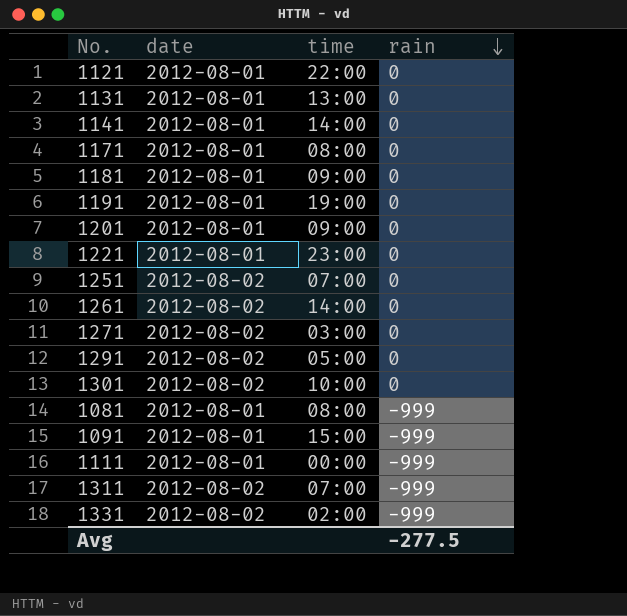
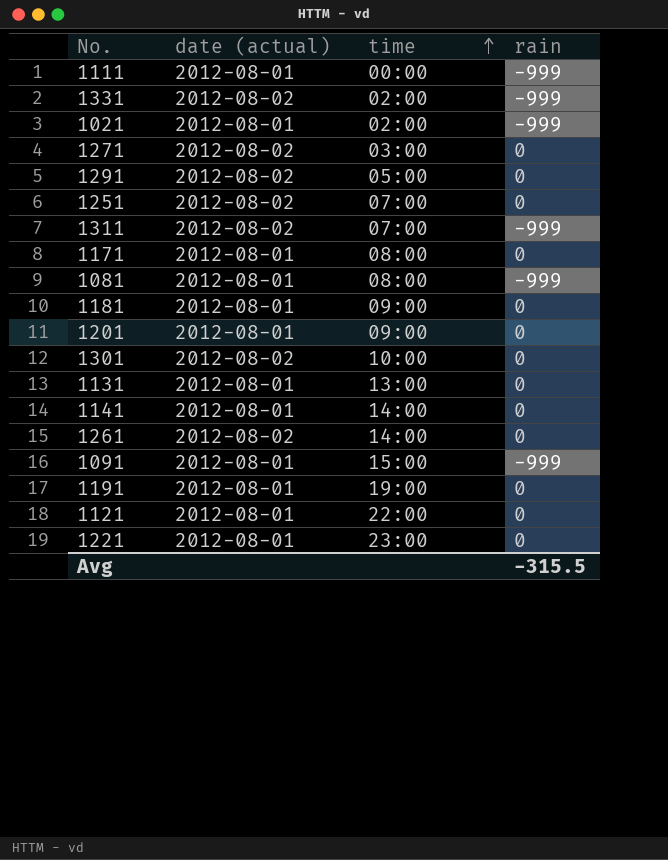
row order: rain descending -> time ascending
column name: date -> date (actual)
row 1021: none -> 2012-08-01 | 02:00 | -999
Avg | rain: -277.5 -> -315.5

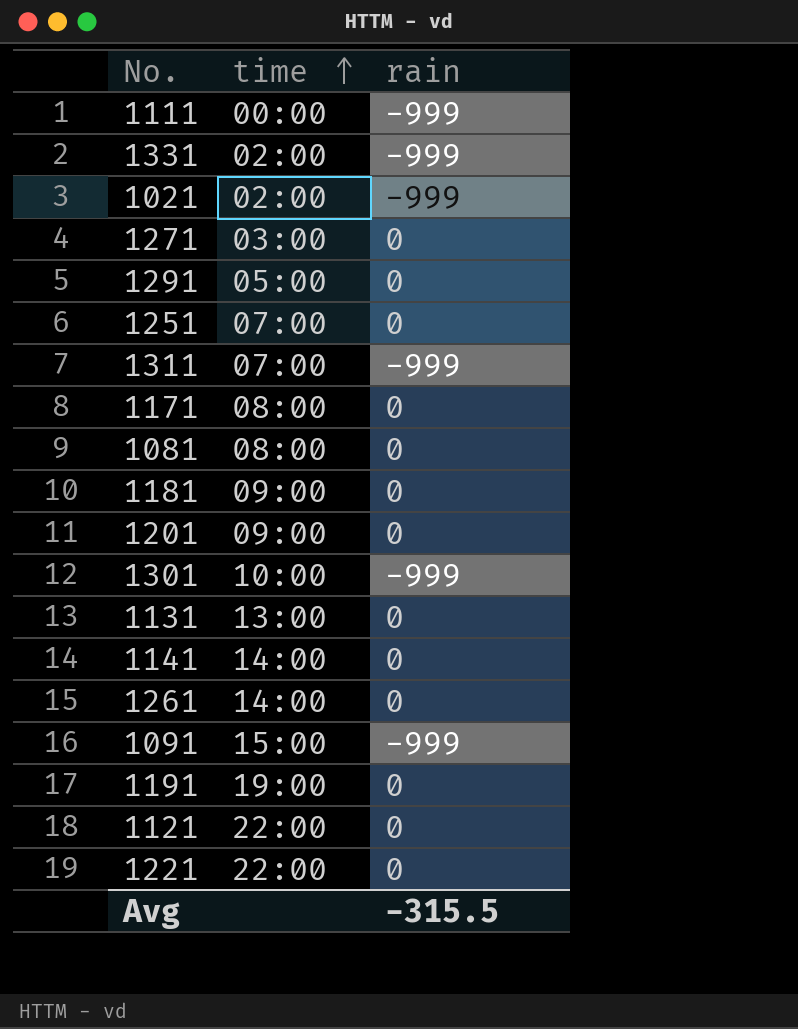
column date (actual) | position: 2 -> none
1081 | rain: -999 -> 0
1301 | rain: 0 -> -999
1221 | time: 23:00 -> 22:00

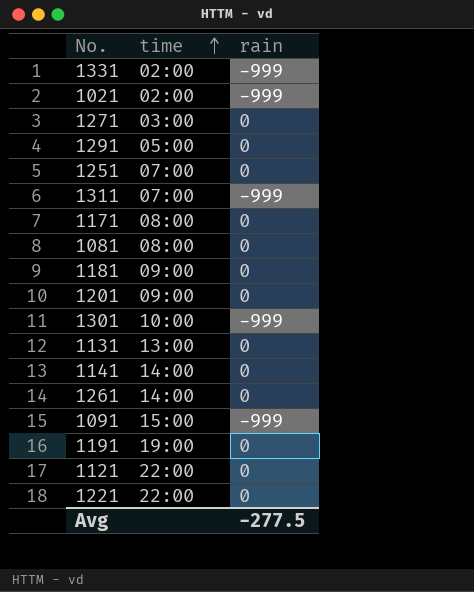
row 1111: 00:00 | -999 -> none
Avg | rain: -315.5 -> -277.5

